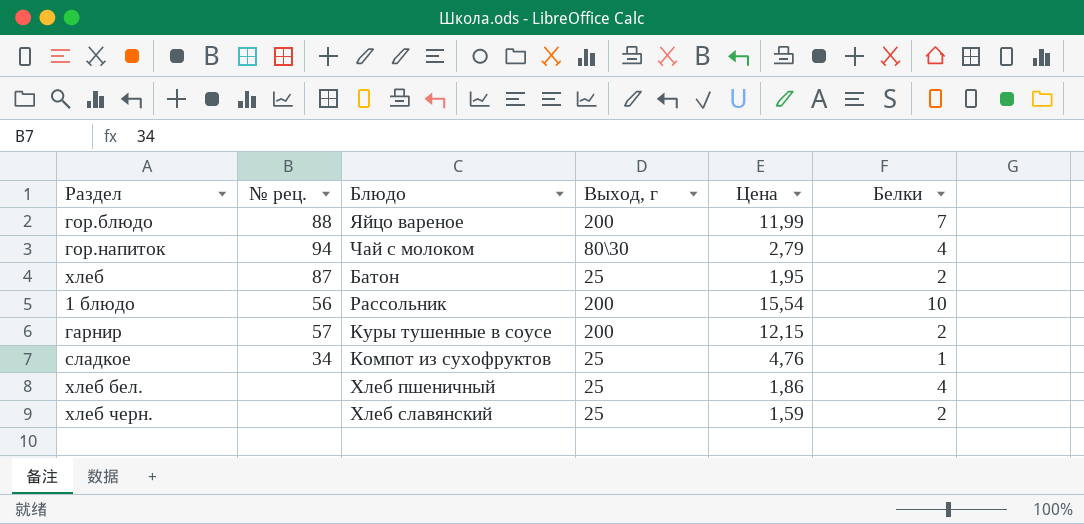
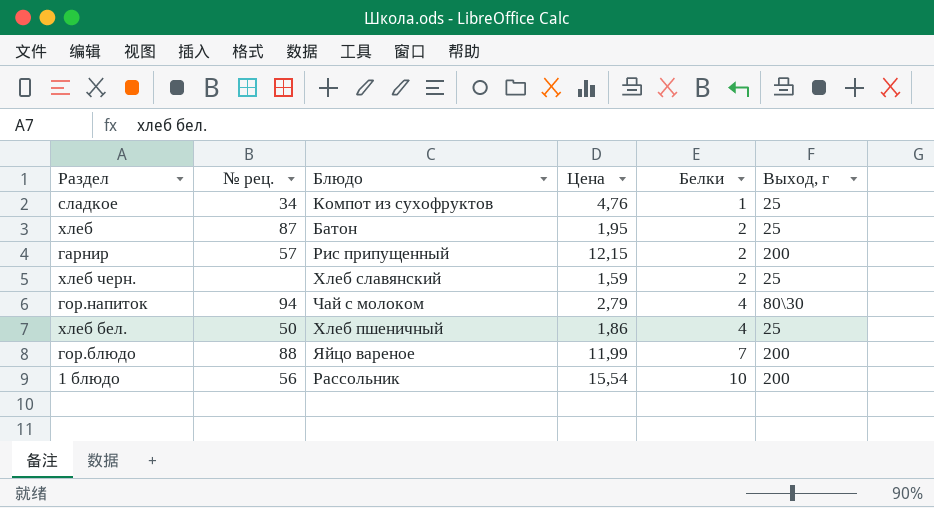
row order: none -> Белки ascending
column Выход, г | position: 4 -> 6
гарнир | Блюдо: Куры тушенные в соусе -> Рис припущенный
хлеб бел. | № рец.: none -> 50

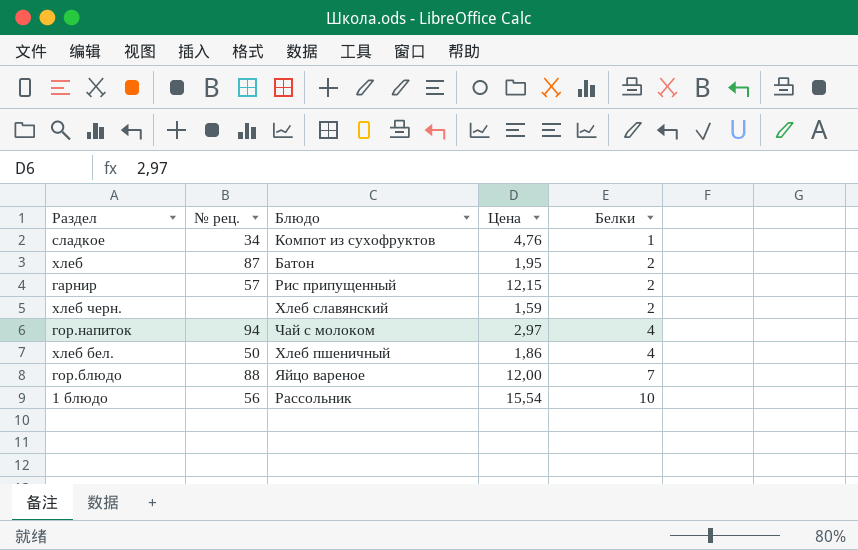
column Выход, г | position: 6 -> none
гор.напиток | Цена: 2,79 -> 2,97
гор.блюдо | Цена: 11,99 -> 12,00

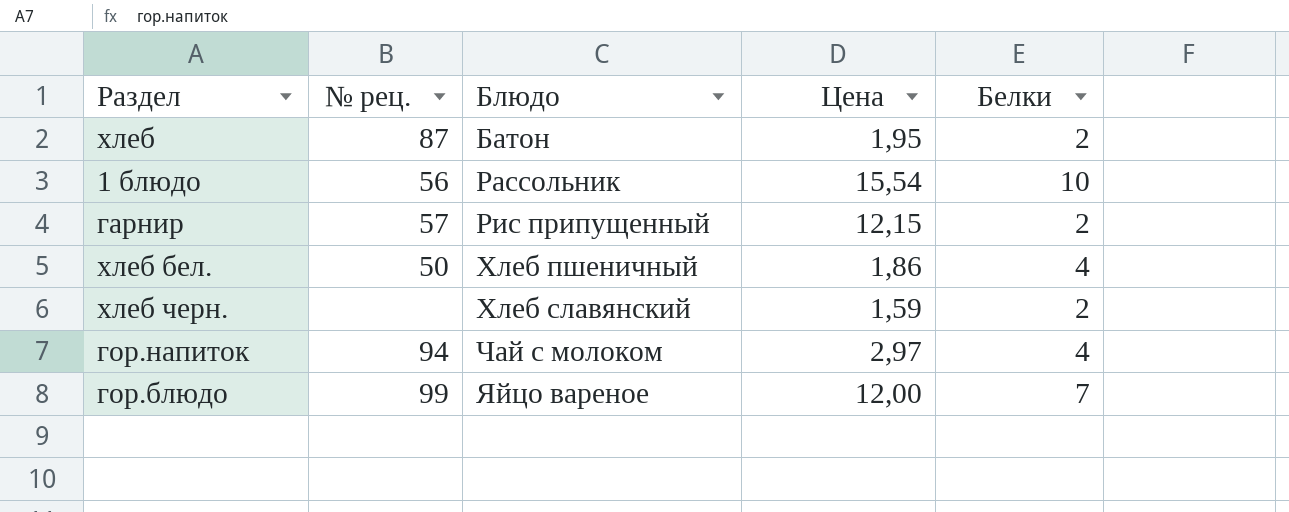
row order: Белки ascending -> Блюдо ascending
row сладкое: 34 | Компот из сухофруктов | 4,76 | 1 -> none
гор.блюдо | № рец.: 88 -> 99

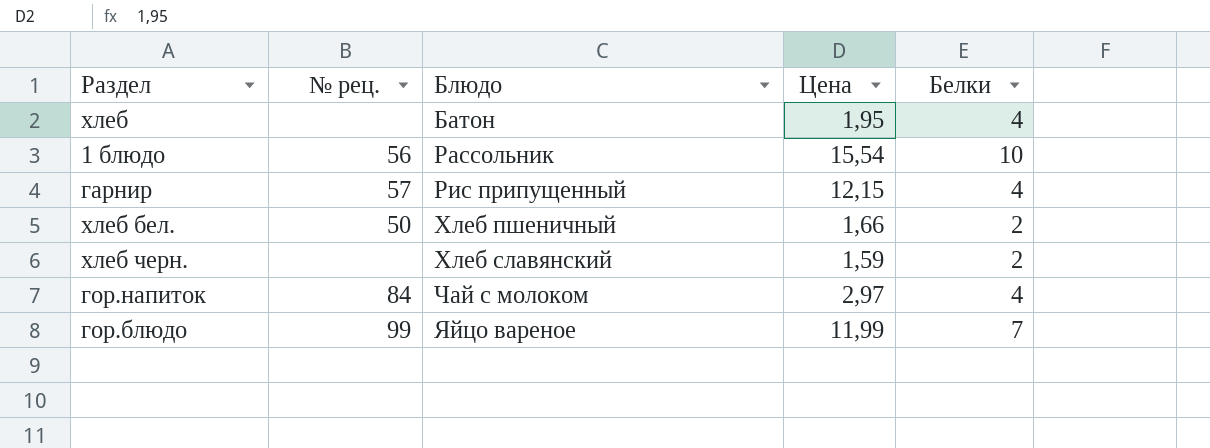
хлеб | № рец.: 87 -> none
хлеб | Белки: 2 -> 4
гарнир | Белки: 2 -> 4
хлеб бел. | Цена: 1,86 -> 1,66
хлеб бел. | Белки: 4 -> 2
гор.напиток | № рец.: 94 -> 84
гор.блюдо | Цена: 12,00 -> 11,99

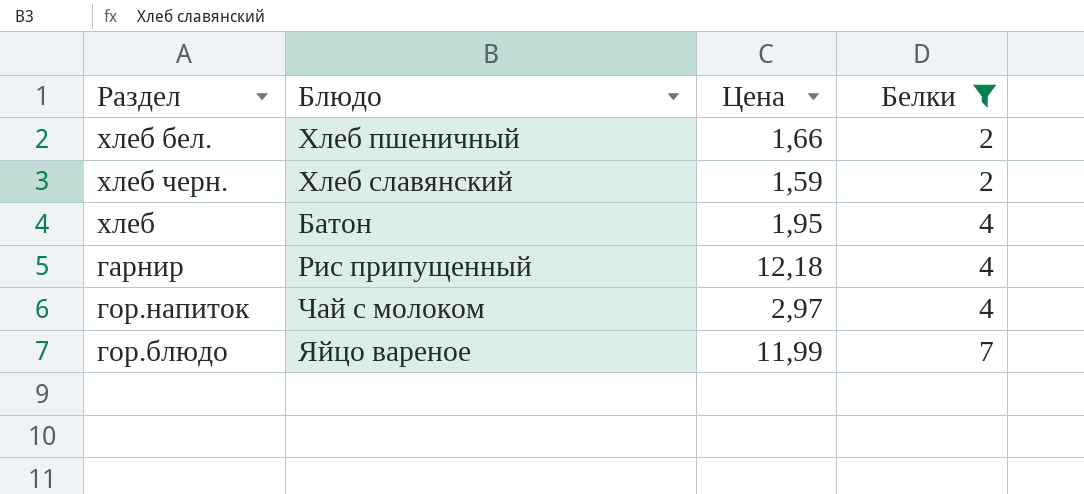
filter: none -> Белки != 10
row order: Блюдо ascending -> Белки ascending
column № рец. | position: 2 -> none
гарнир | Цена: 12,15 -> 12,18

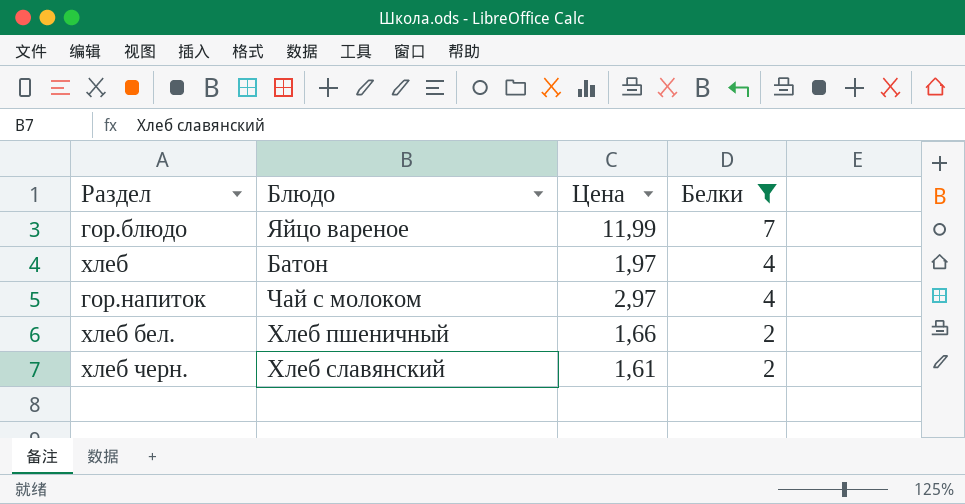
row order: Белки ascending -> Белки descending
row гарнир: Рис припущенный | 12,18 | 4 -> none
хлеб | Цена: 1,95 -> 1,97
хлеб черн. | Цена: 1,59 -> 1,61

